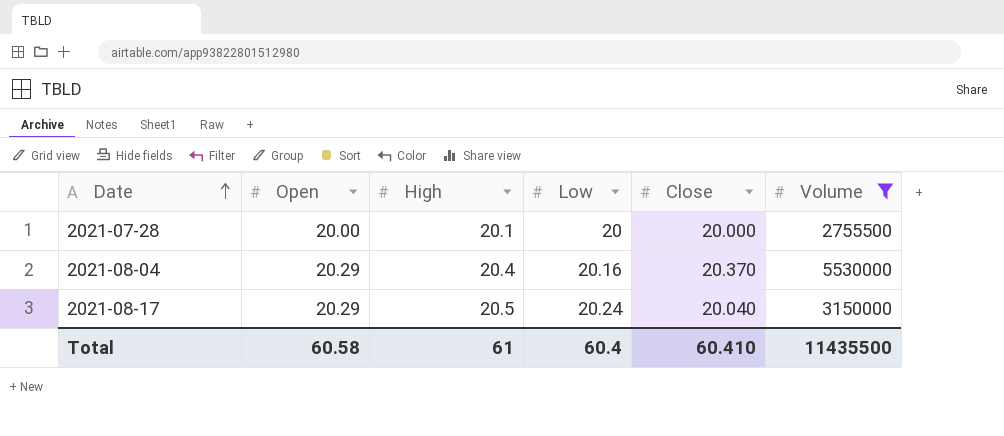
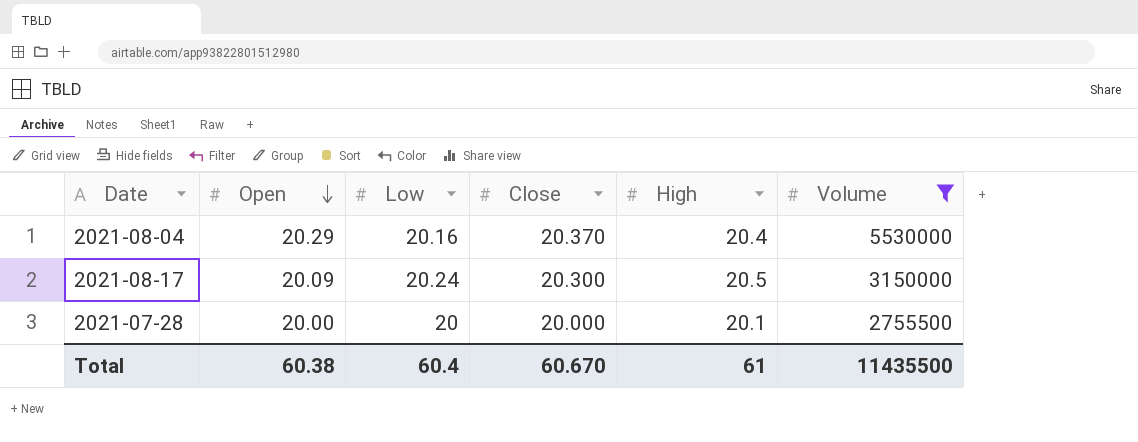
row order: Date ascending -> Open descending
column High | position: 3 -> 5
2021-08-17 | Open: 20.29 -> 20.09
2021-08-17 | Close: 20.040 -> 20.300
Total | Open: 60.58 -> 60.38
Total | Close: 60.410 -> 60.670

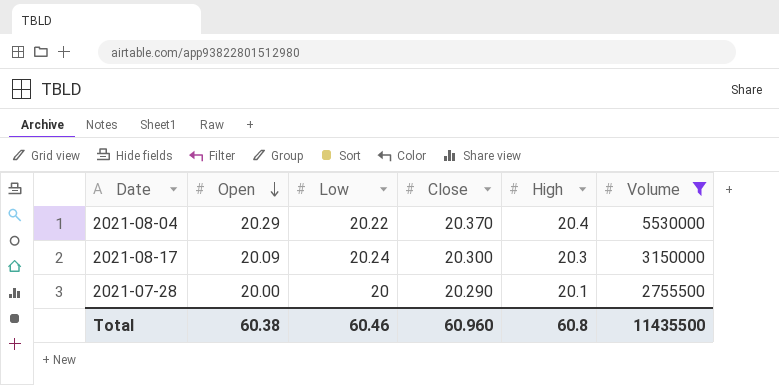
2021-08-04 | Low: 20.16 -> 20.22
2021-08-17 | High: 20.5 -> 20.3
2021-07-28 | Close: 20.000 -> 20.290
Total | Low: 60.4 -> 60.46
Total | Close: 60.670 -> 60.960
Total | High: 61 -> 60.8

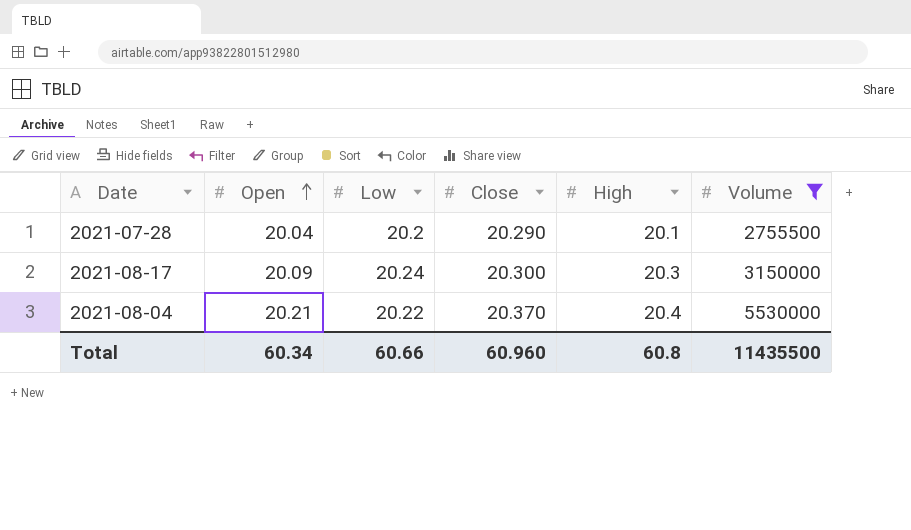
row order: Open descending -> Open ascending
2021-07-28 | Open: 20.00 -> 20.04
2021-07-28 | Low: 20 -> 20.2
2021-08-04 | Open: 20.29 -> 20.21
Total | Open: 60.38 -> 60.34
Total | Low: 60.46 -> 60.66

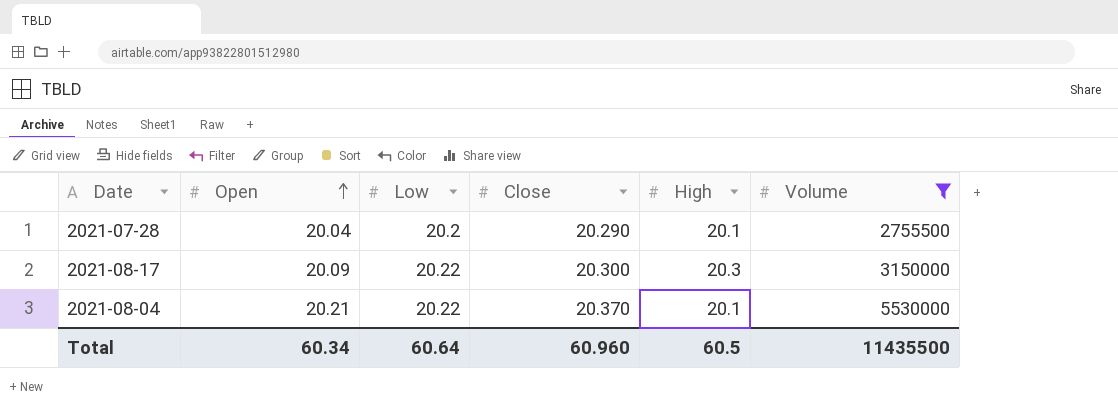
2021-08-17 | Low: 20.24 -> 20.22
2021-08-04 | High: 20.4 -> 20.1
Total | Low: 60.66 -> 60.64
Total | High: 60.8 -> 60.5

